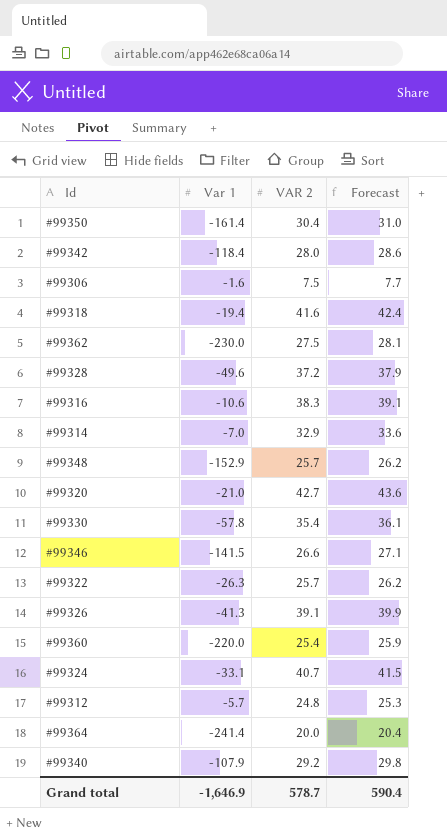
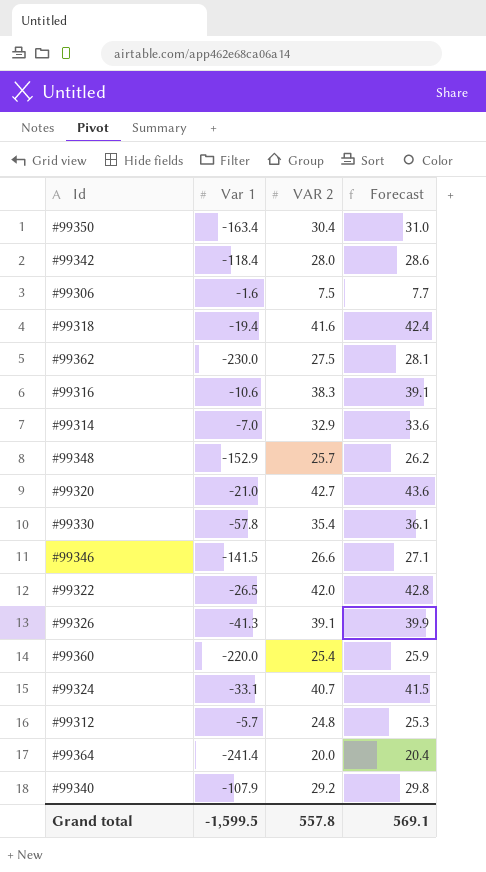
row #99328: -49.6 | 37.2 | 37.9 -> none
#99350 | Var 1: -161.4 -> -163.4
#99322 | Var 1: -26.3 -> -26.5
#99322 | VAR 2: 25.7 -> 42.0
#99322 | Forecast: 26.2 -> 42.8
Grand total | Var 1: -1,646.9 -> -1,599.5
Grand total | VAR 2: 578.7 -> 557.8
Grand total | Forecast: 590.4 -> 569.1

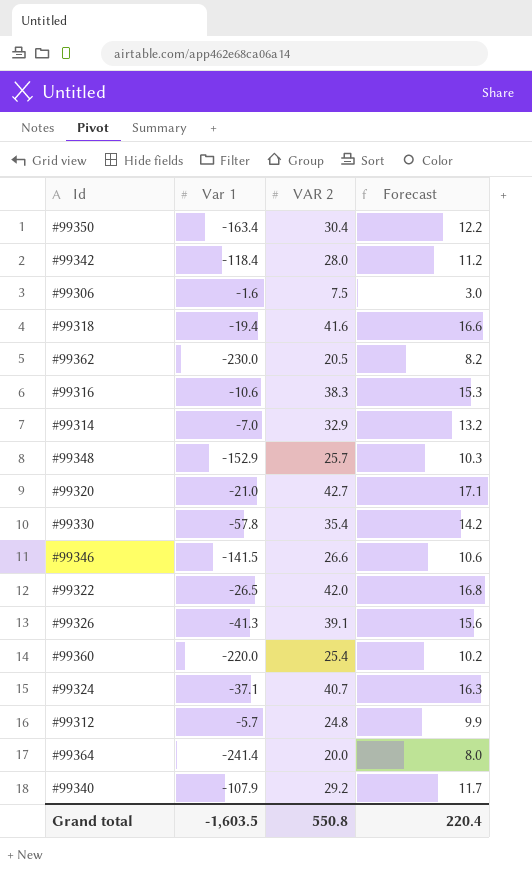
column Forecast | formula: [VAR 2] * 1.02 -> [VAR 2] * 0.4
#99362 | VAR 2: 27.5 -> 20.5
#99324 | Var 1: -33.1 -> -37.1
Grand total | Var 1: -1,599.5 -> -1,603.5
Grand total | VAR 2: 557.8 -> 550.8
Grand total | Forecast: 569.1 -> 220.4

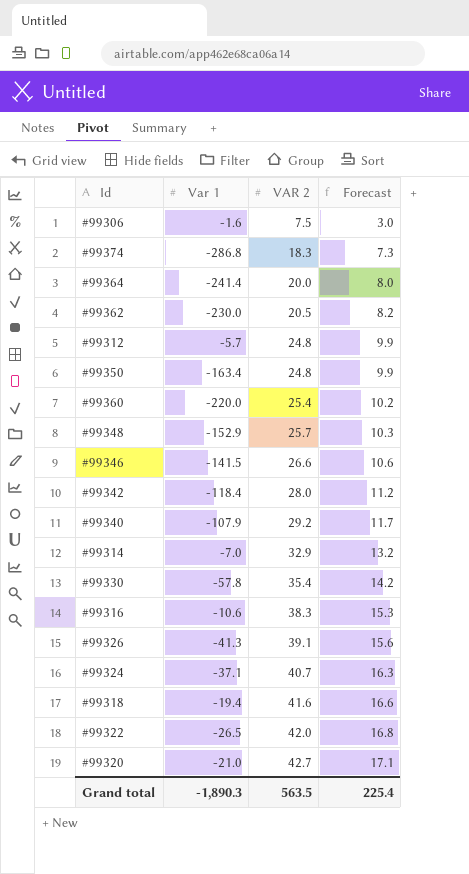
row order: none -> VAR 2 ascending
row #99374: none -> -286.8 | 18.3 | 7.3
#99350 | VAR 2: 30.4 -> 24.8
#99350 | Forecast: 12.2 -> 9.9
Grand total | Var 1: -1,603.5 -> -1,890.3
Grand total | VAR 2: 550.8 -> 563.5
Grand total | Forecast: 220.4 -> 225.4

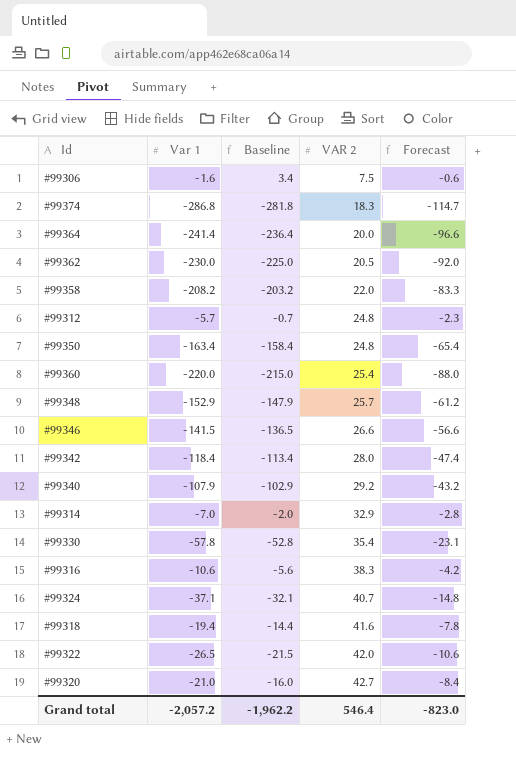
column Baseline | formula: none -> [Var 1] + 5
column Forecast | formula: [VAR 2] * 0.4 -> [Var 1] * 0.4
row #99326: -41.3 | 39.1 | 15.6 -> none
row #99358: none -> -208.2 | -203.2 | 22.0 | -83.3
Grand total | Var 1: -1,890.3 -> -2,057.2
Grand total | VAR 2: 563.5 -> 546.4
Grand total | Forecast: 225.4 -> -823.0

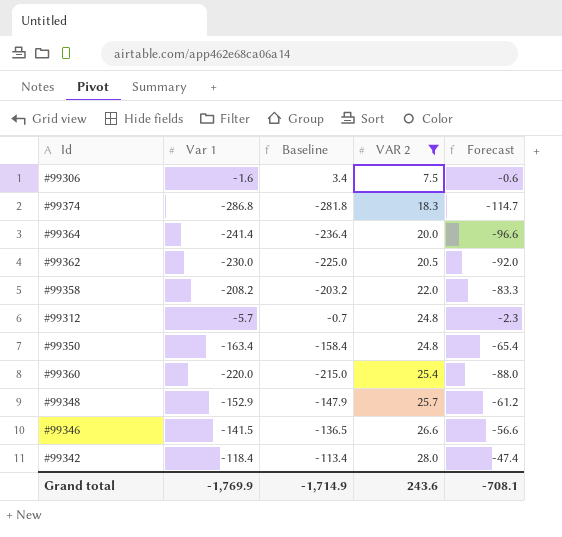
filter: none -> VAR 2 <= 28.0
Grand total | Var 1: -2,057.2 -> -1,769.9
Grand total | Baseline: -1,962.2 -> -1,714.9
Grand total | VAR 2: 546.4 -> 243.6
Grand total | Forecast: -823.0 -> -708.1

